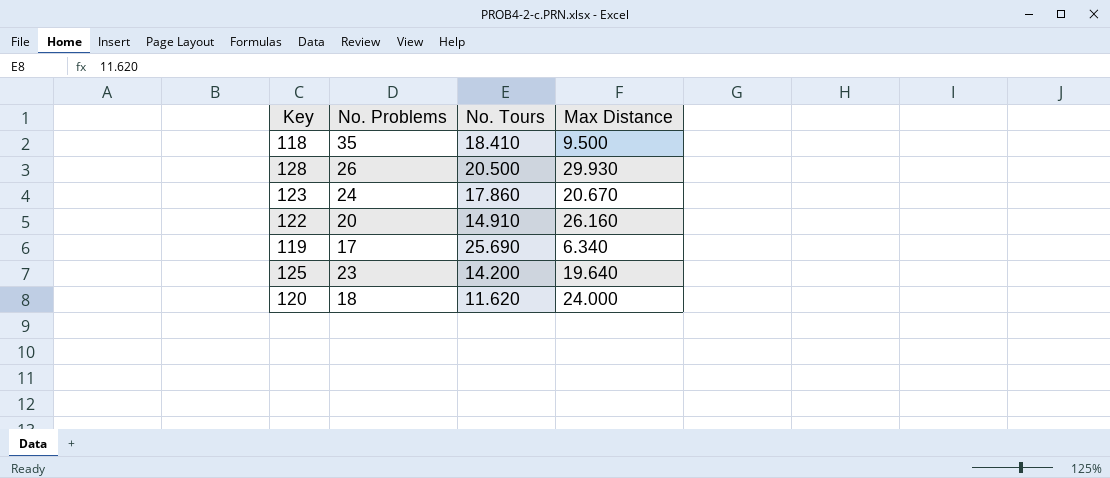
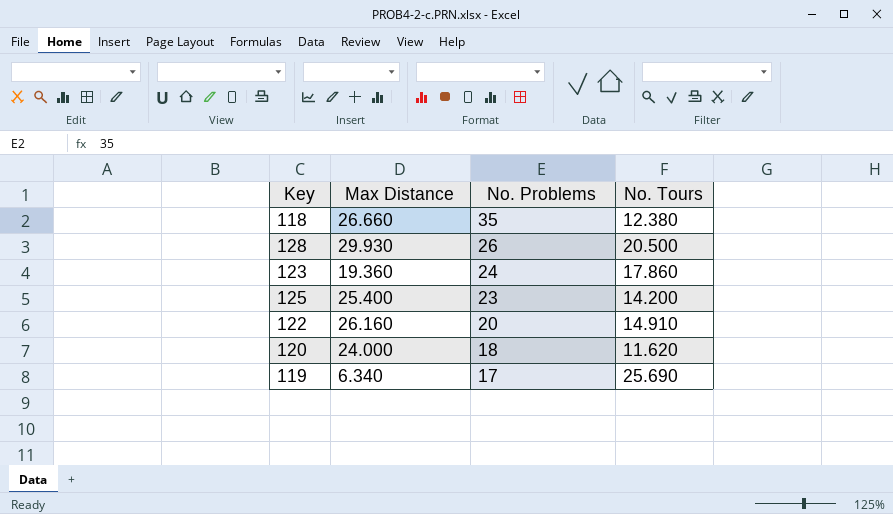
row order: none -> No. Problems descending
column Max Distance | position: 4 -> 2
118 | Max Distance: 9.500 -> 26.660
118 | No. Tours: 18.410 -> 12.380
123 | Max Distance: 20.670 -> 19.360
125 | Max Distance: 19.640 -> 25.400

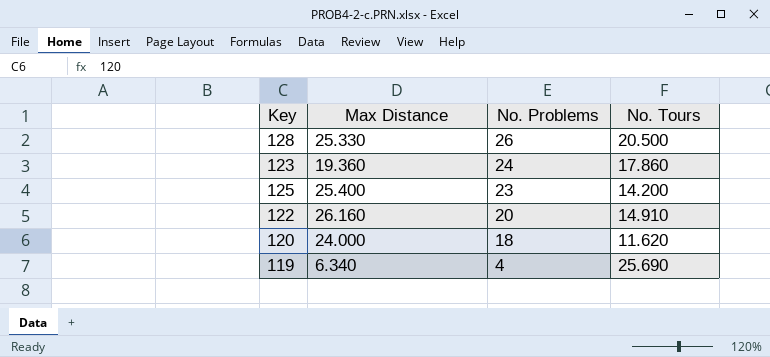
row 118: 26.660 | 35 | 12.380 -> none
128 | Max Distance: 29.930 -> 25.330
119 | No. Problems: 17 -> 4

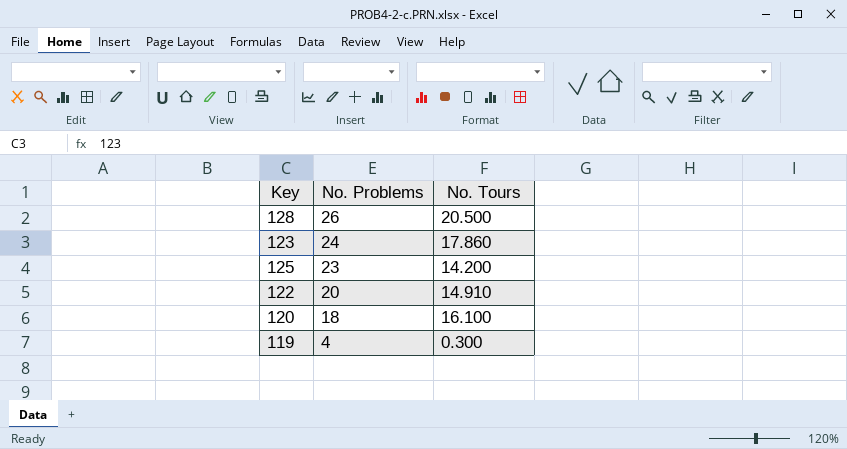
column Max Distance | position: 2 -> none
120 | No. Tours: 11.620 -> 16.100
119 | No. Tours: 25.690 -> 0.300

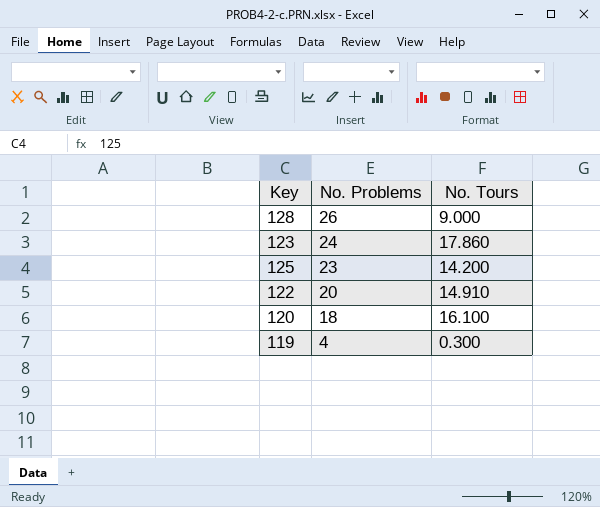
128 | No. Tours: 20.500 -> 9.000

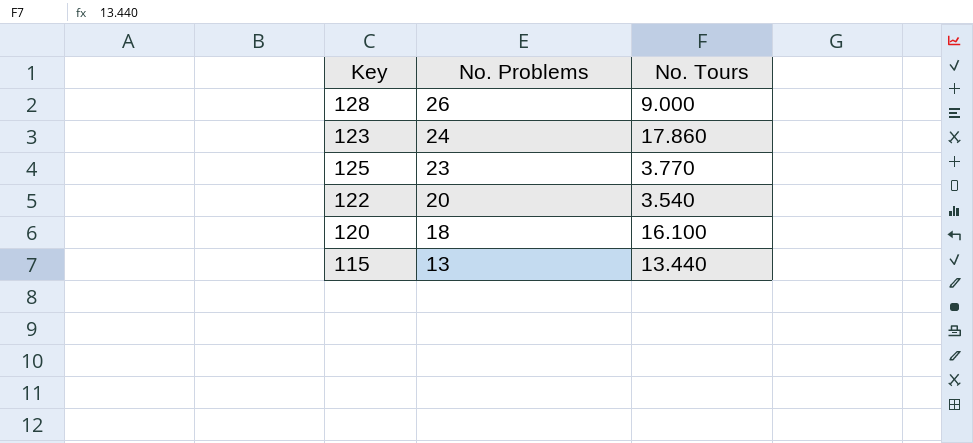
row 119: 4 | 0.300 -> none
125 | No. Tours: 14.200 -> 3.770
122 | No. Tours: 14.910 -> 3.540
row 115: none -> 13 | 13.440

